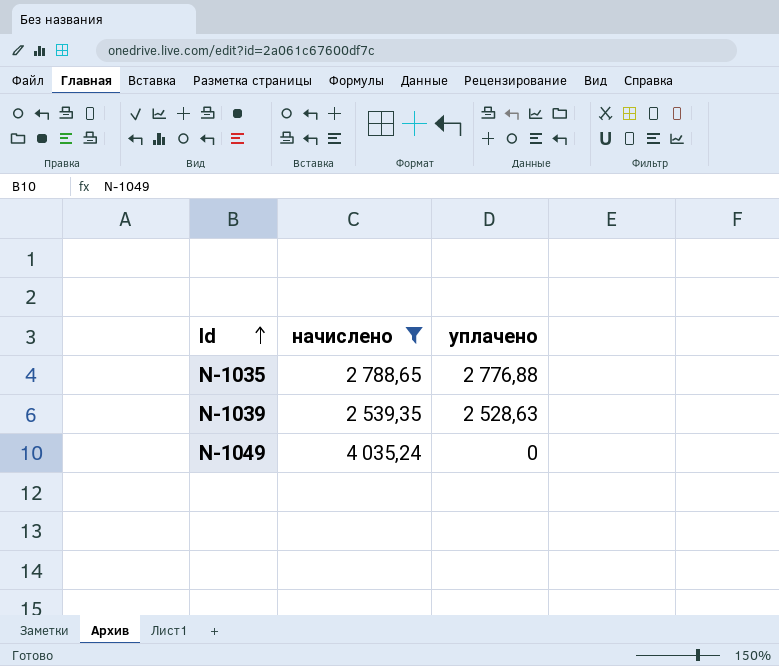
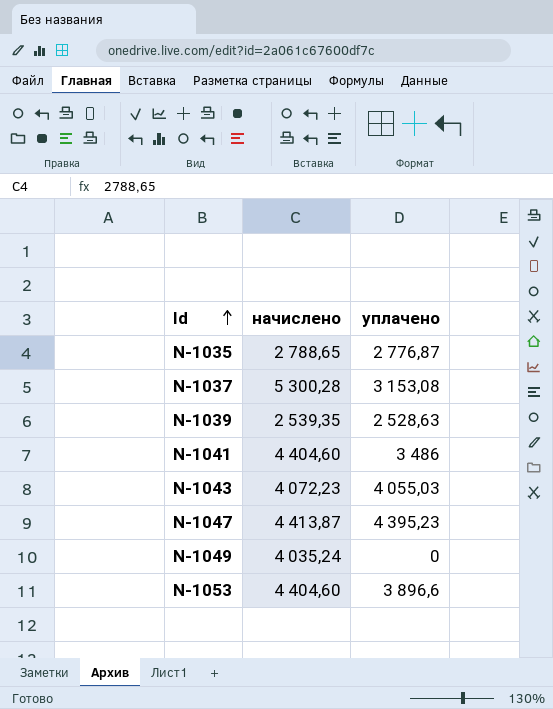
filter: начислено <= 4 035,24 -> none
N-1035 | уплачено: 2 776,88 -> 2 776,87

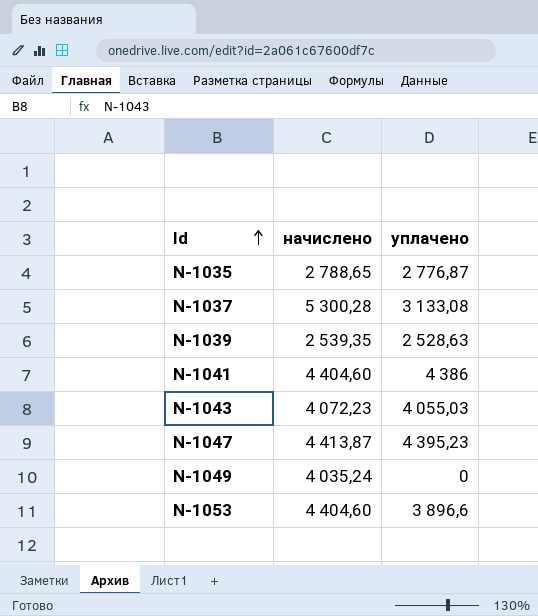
N-1037 | уплачено: 3 153,08 -> 3 133,08
N-1041 | уплачено: 3 486 -> 4 386

